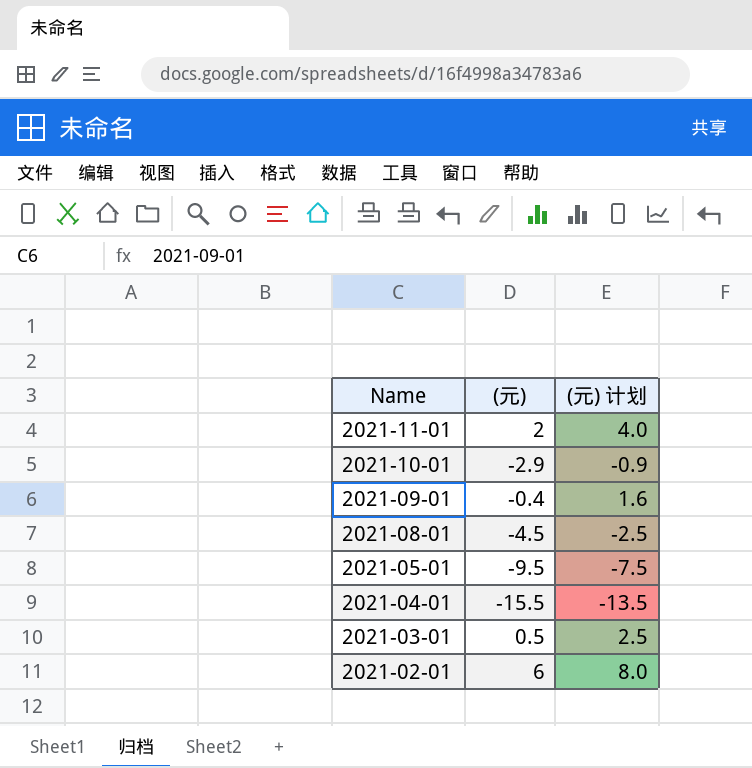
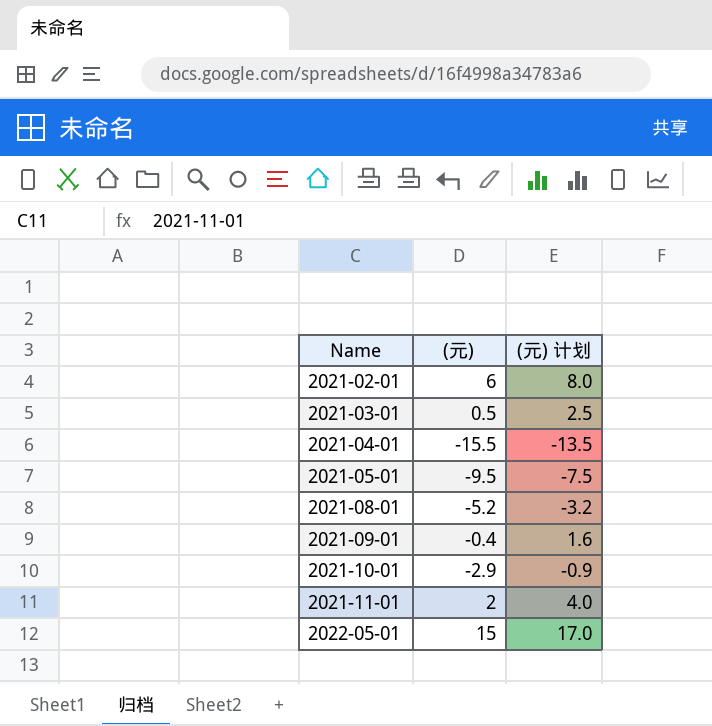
row order: Name descending -> Name ascending
2021-08-01 | (元): -4.5 -> -5.2
2021-08-01 | (元) 计划: -2.5 -> -3.2
row 2022-05-01: none -> 15 | 17.0

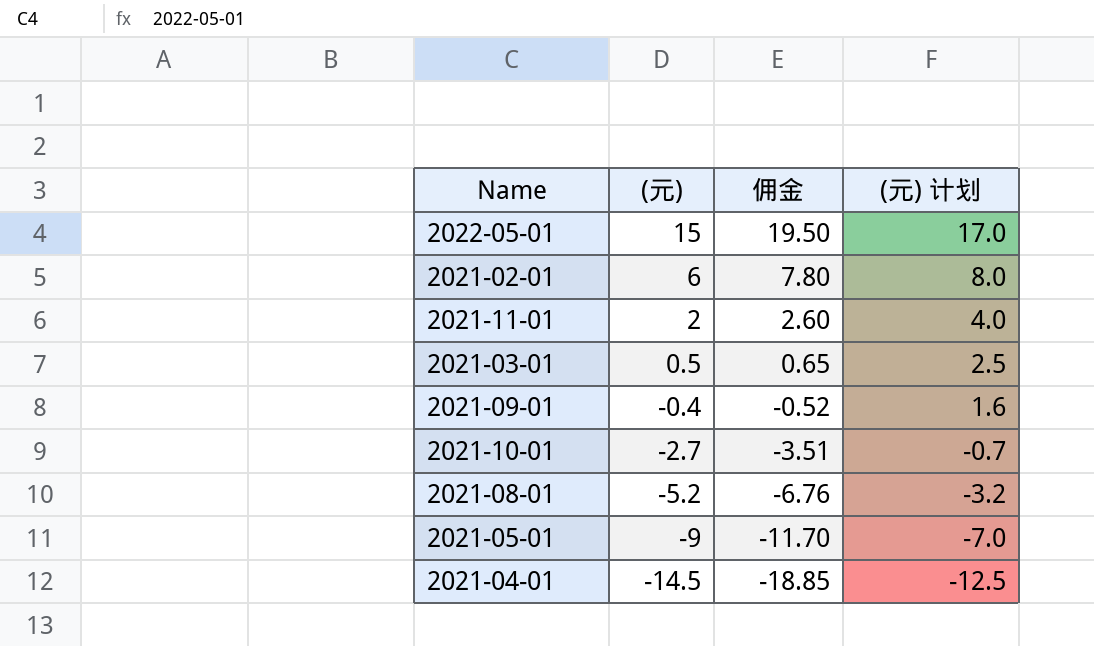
row order: Name ascending -> (元) descending
column 佣金 | formula: none -> [(元)] * 1.3
2021-10-01 | (元): -2.9 -> -2.7
2021-10-01 | (元) 计划: -0.9 -> -0.7
2021-05-01 | (元): -9.5 -> -9
2021-05-01 | (元) 计划: -7.5 -> -7.0
2021-04-01 | (元): -15.5 -> -14.5
2021-04-01 | (元) 计划: -13.5 -> -12.5

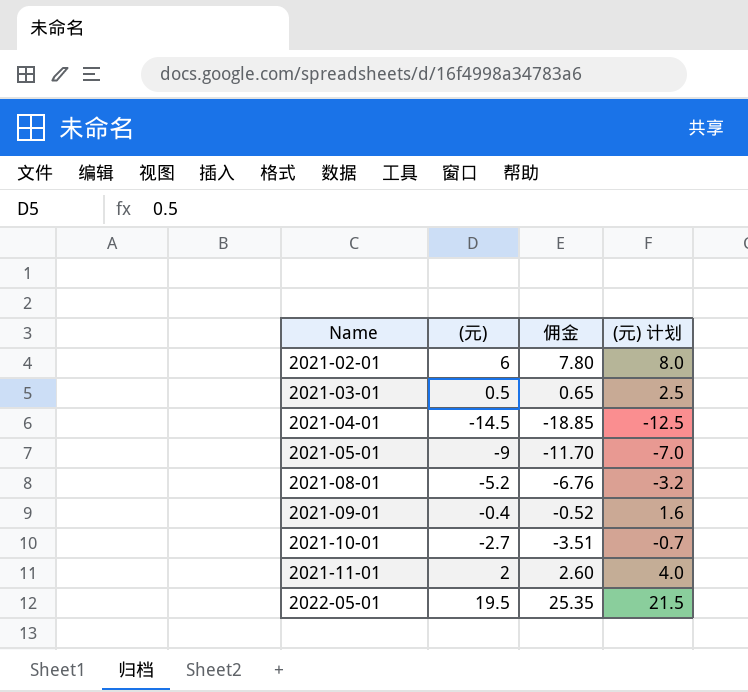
row order: (元) descending -> Name ascending
2022-05-01 | (元): 15 -> 19.5
2022-05-01 | 佣金: 19.50 -> 25.35
2022-05-01 | (元) 计划: 17.0 -> 21.5

